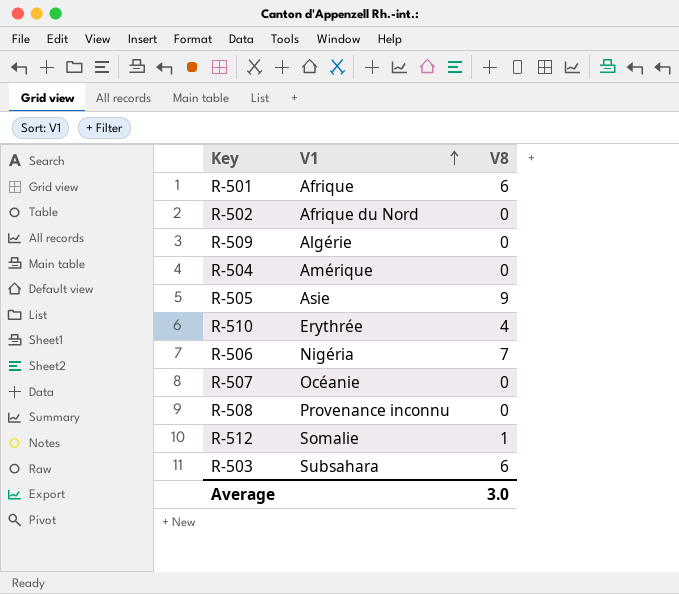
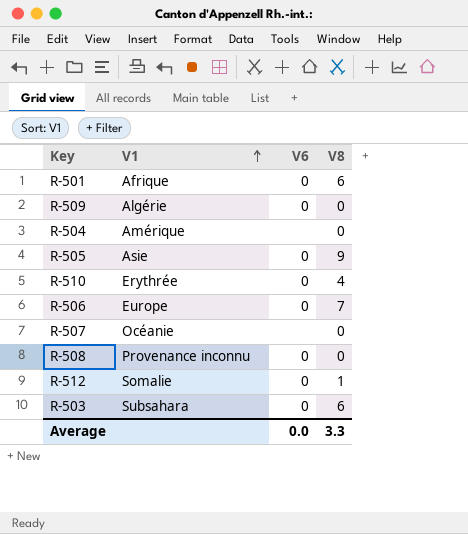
column V6 | position: none -> 3
row R-502: Afrique du Nord | 0 -> none
R-506 | V1: Nigéria -> Europe
Average | V8: 3.0 -> 3.3

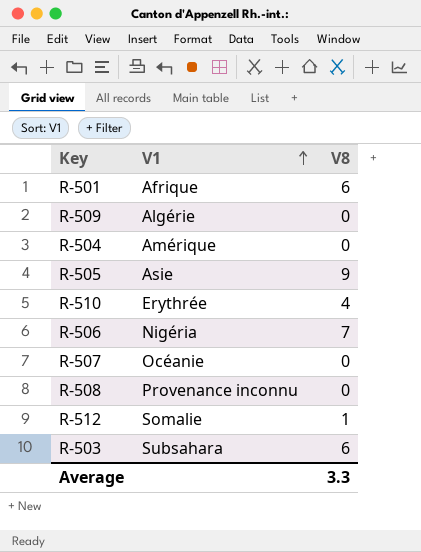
column V6 | position: 3 -> none
R-506 | V1: Europe -> Nigéria

